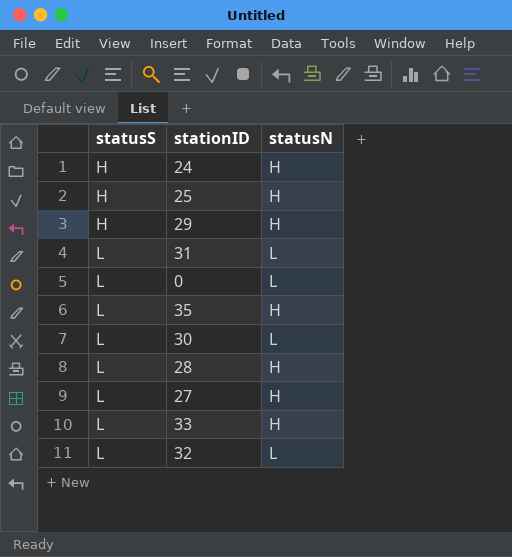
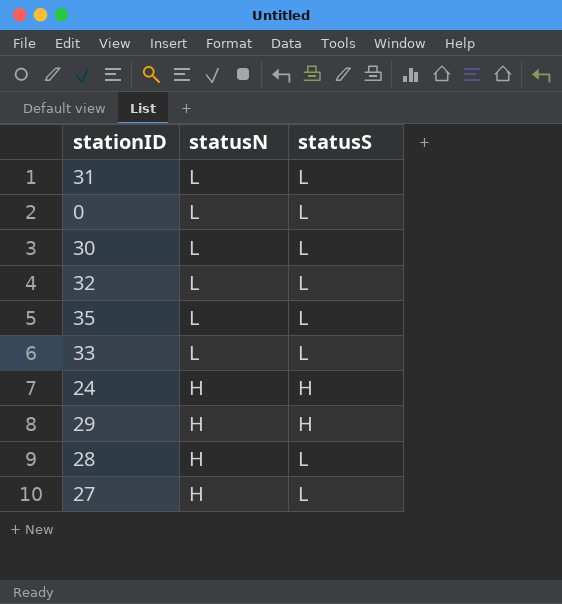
row order: statusS ascending -> statusN descending
column statusS | position: 1 -> 3
row 25: H | H -> none
35 | statusN: H -> L
33 | statusN: H -> L

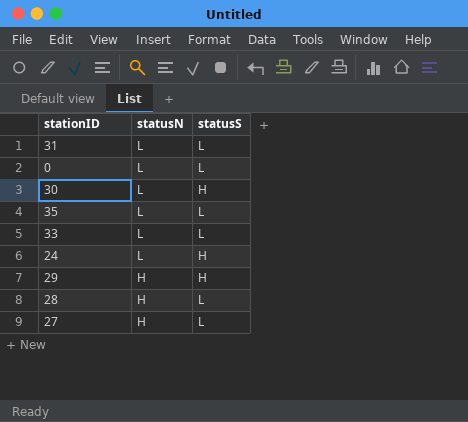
row 32: L | L -> none
30 | statusS: L -> H
24 | statusN: H -> L

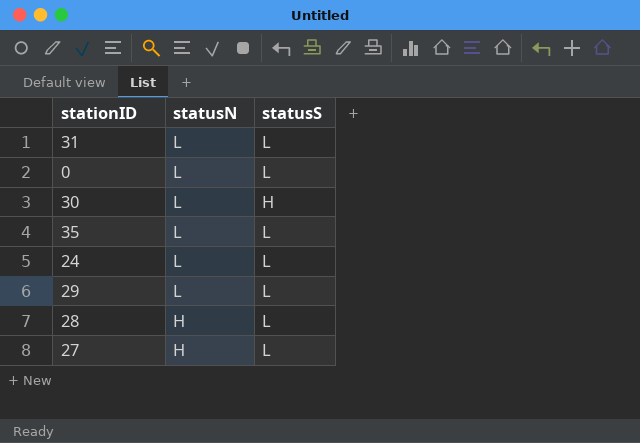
row 33: L | L -> none
24 | statusS: H -> L
29 | statusN: H -> L
29 | statusS: H -> L

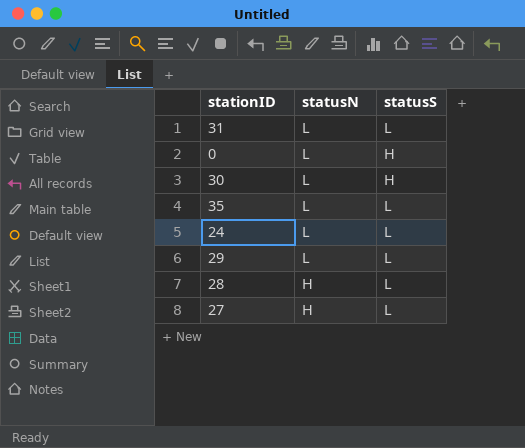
0 | statusS: L -> H

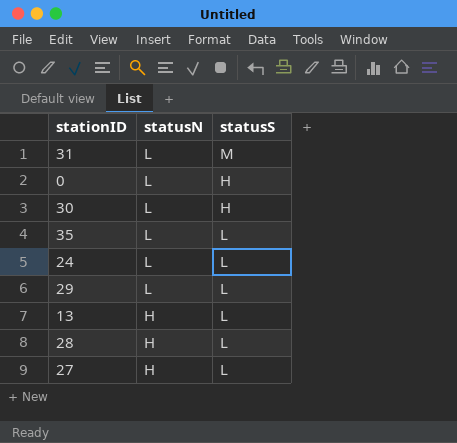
31 | statusS: L -> M
row 13: none -> H | L

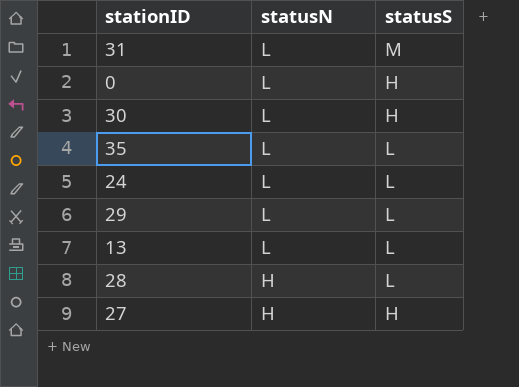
13 | statusN: H -> L
27 | statusS: L -> H

